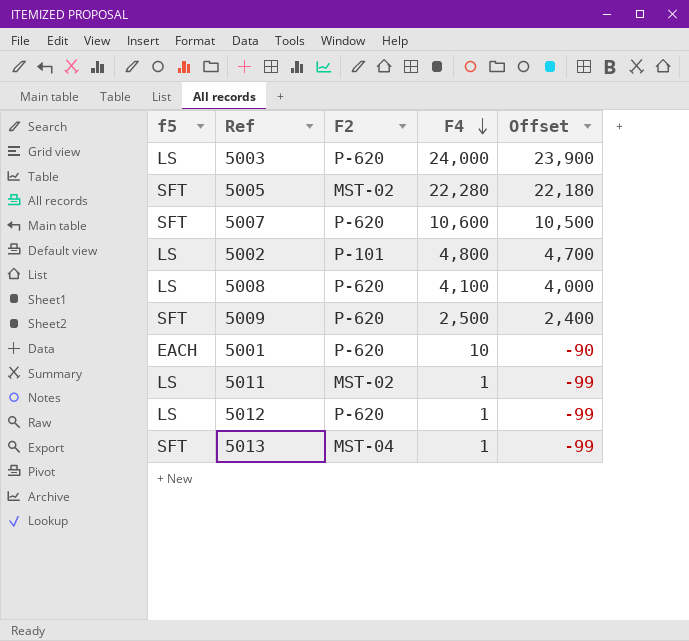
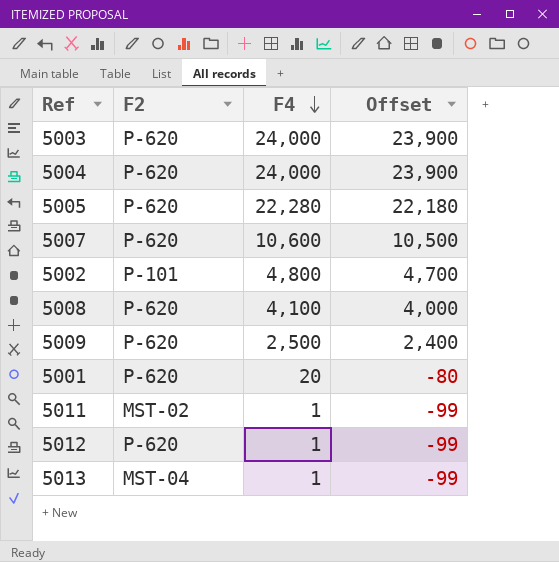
column f5 | position: 1 -> none
row 5004: none -> P-620 | 24,000 | 23,900
5005 | F2: MST-02 -> P-620
5001 | F4: 10 -> 20
5001 | Offset: -90 -> -80

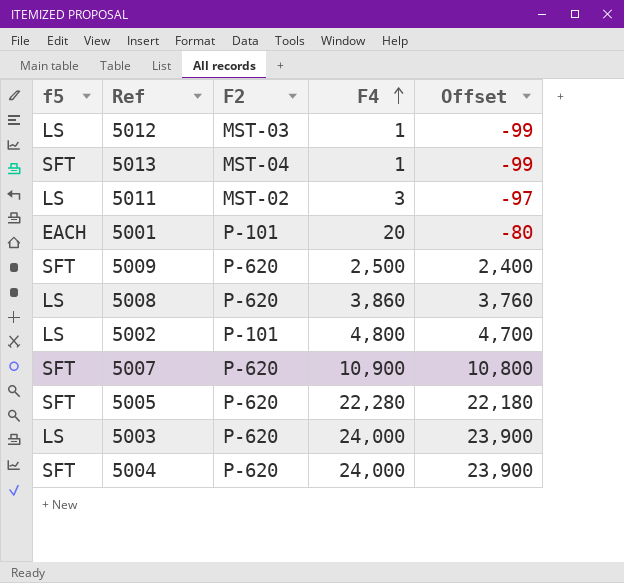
row order: F4 descending -> F4 ascending
column f5 | position: none -> 1
5012 | F2: P-620 -> MST-03
5011 | F4: 1 -> 3
5011 | Offset: -99 -> -97
5001 | F2: P-620 -> P-101
5008 | F4: 4,100 -> 3,860
5008 | Offset: 4,000 -> 3,760
5007 | F4: 10,600 -> 10,900
5007 | Offset: 10,500 -> 10,800

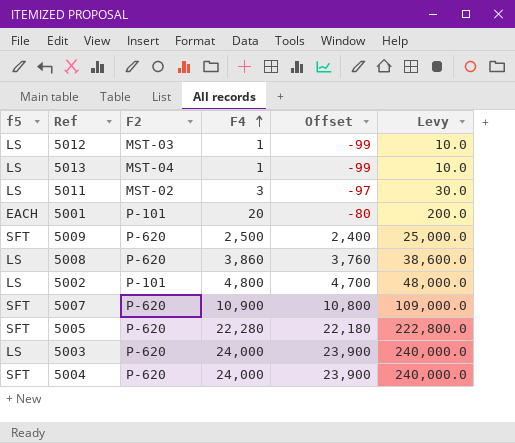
column Levy | formula: none -> [F4] * 10
5013 | f5: SFT -> LS

